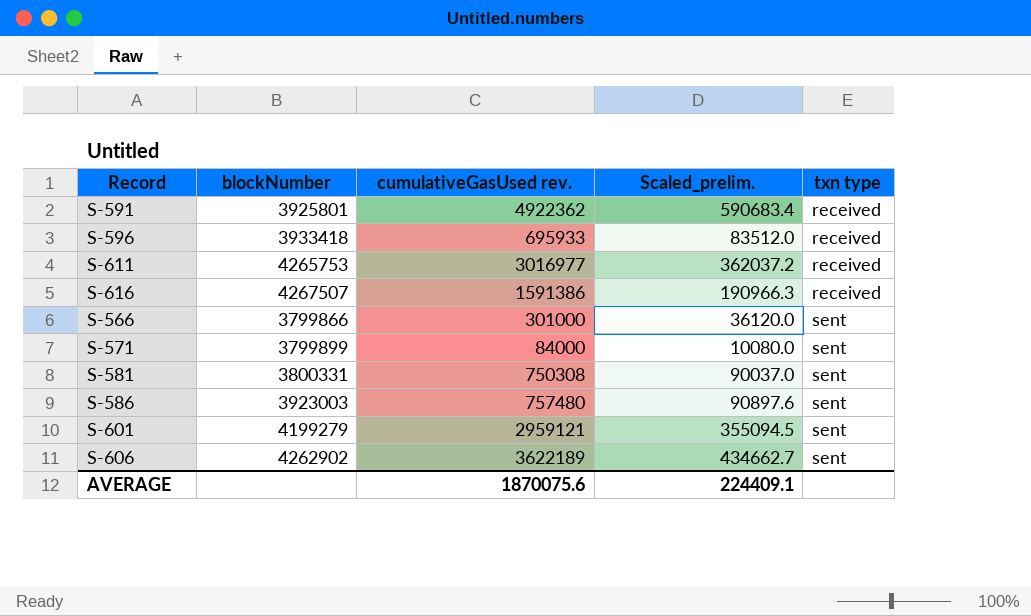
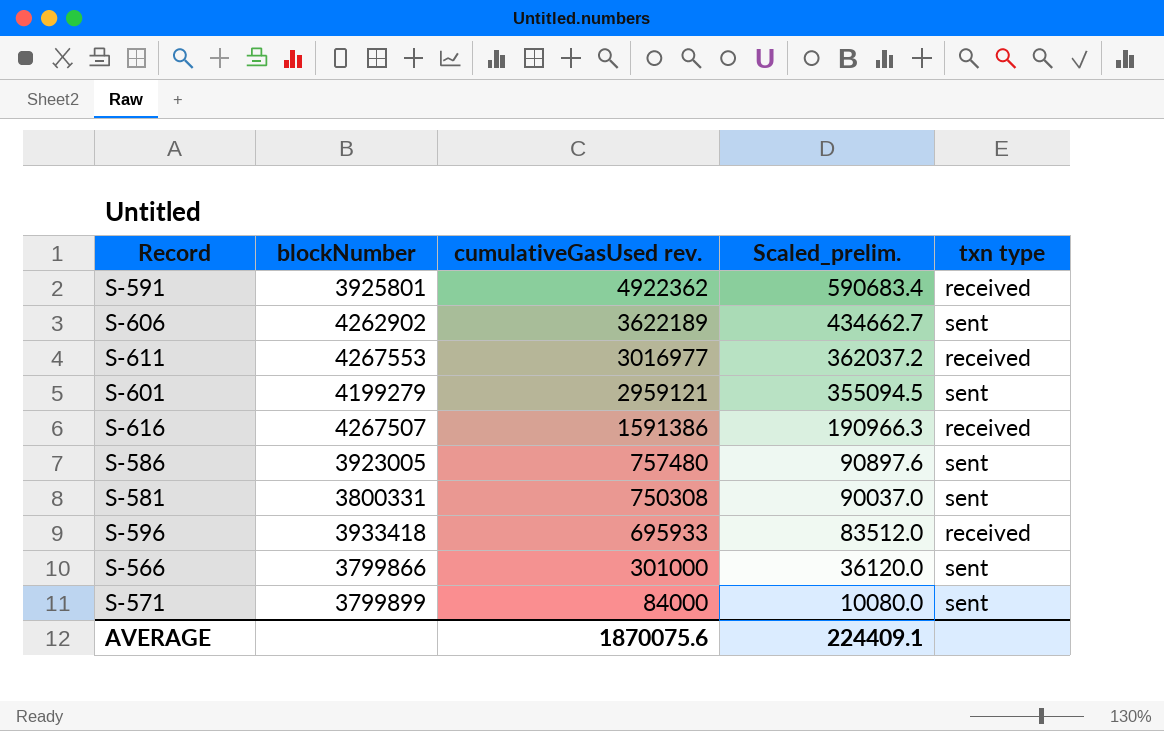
row order: txn type ascending -> cumulativeGasUsed rev. descending
S-611 | blockNumber: 4265753 -> 4267553
S-586 | blockNumber: 3923003 -> 3923005

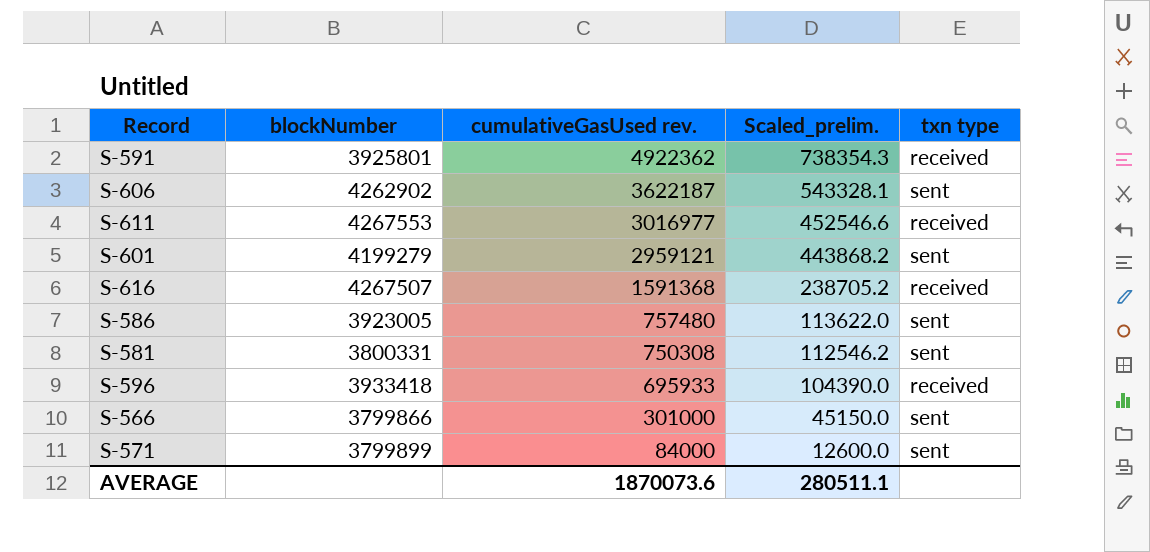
column Scaled_prelim. | formula: [cumulativeGasUsed rev.] * 0.12 -> [cumulativeGasUsed rev.] * 0.15
S-606 | cumulativeGasUsed rev.: 3622189 -> 3622187
S-616 | cumulativeGasUsed rev.: 1591386 -> 1591368
AVERAGE | cumulativeGasUsed rev.: 1870075.6 -> 1870073.6
AVERAGE | Scaled_prelim.: 224409.1 -> 280511.1

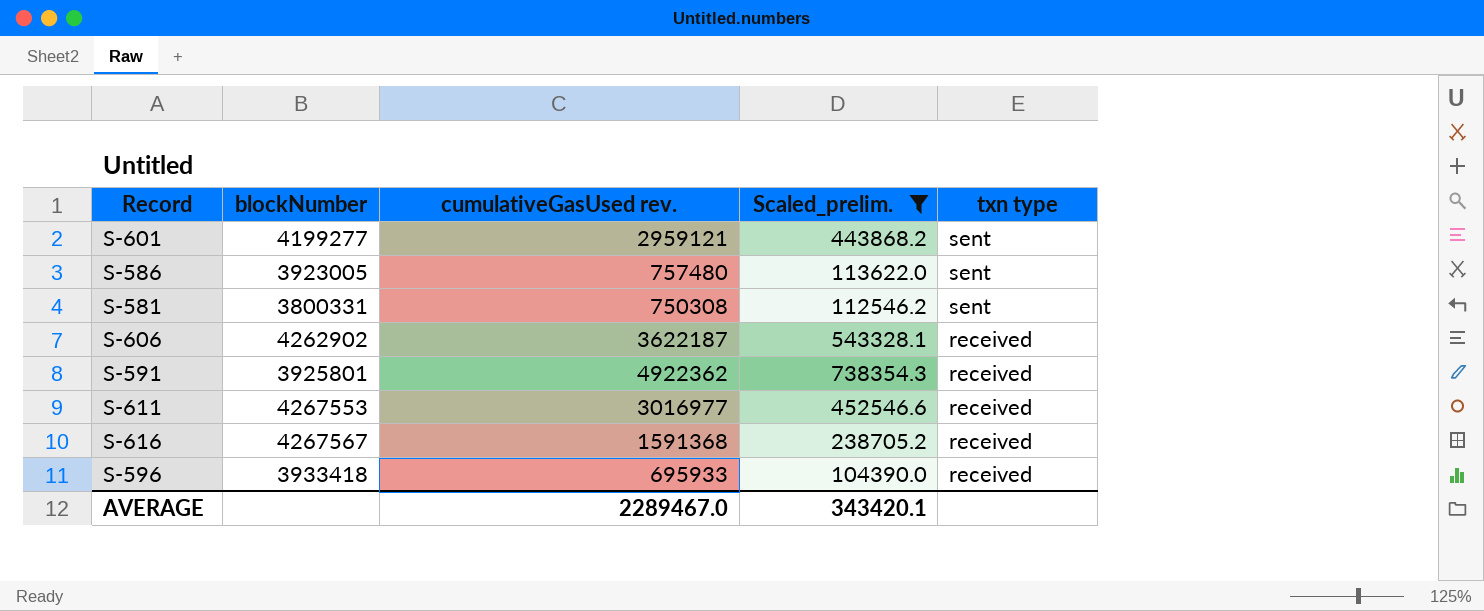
filter: none -> Scaled_prelim. >= 104390.0
row order: cumulativeGasUsed rev. descending -> txn type descending
S-601 | blockNumber: 4199279 -> 4199277
S-606 | txn type: sent -> received
S-616 | blockNumber: 4267507 -> 4267567
AVERAGE | cumulativeGasUsed rev.: 1870073.6 -> 2289467.0
AVERAGE | Scaled_prelim.: 280511.1 -> 343420.1

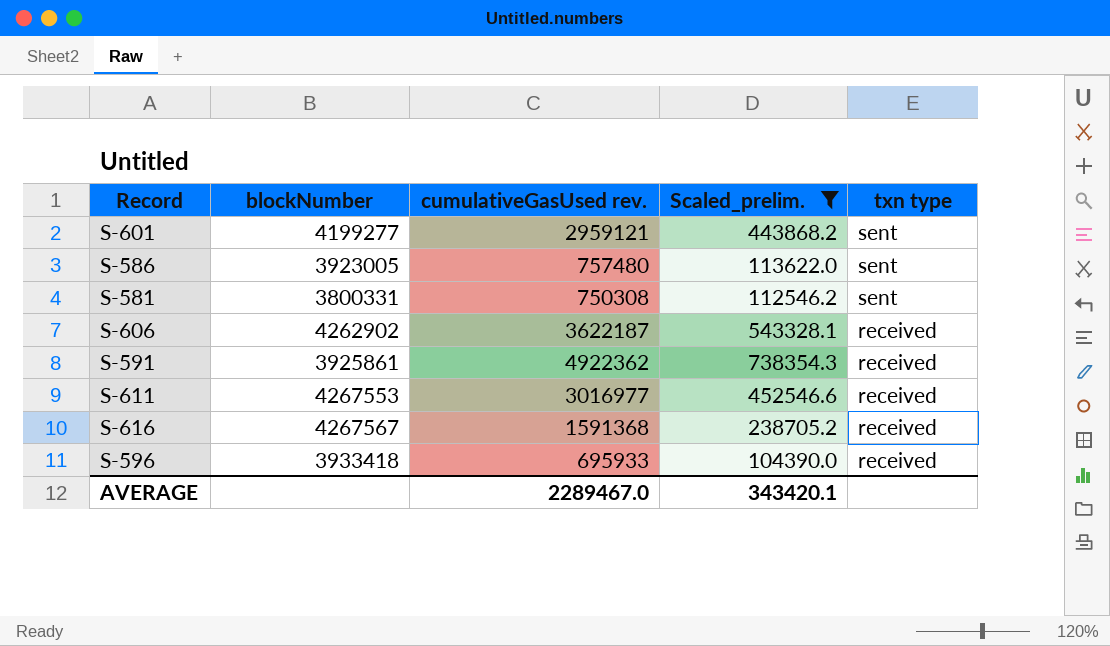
S-591 | blockNumber: 3925801 -> 3925861

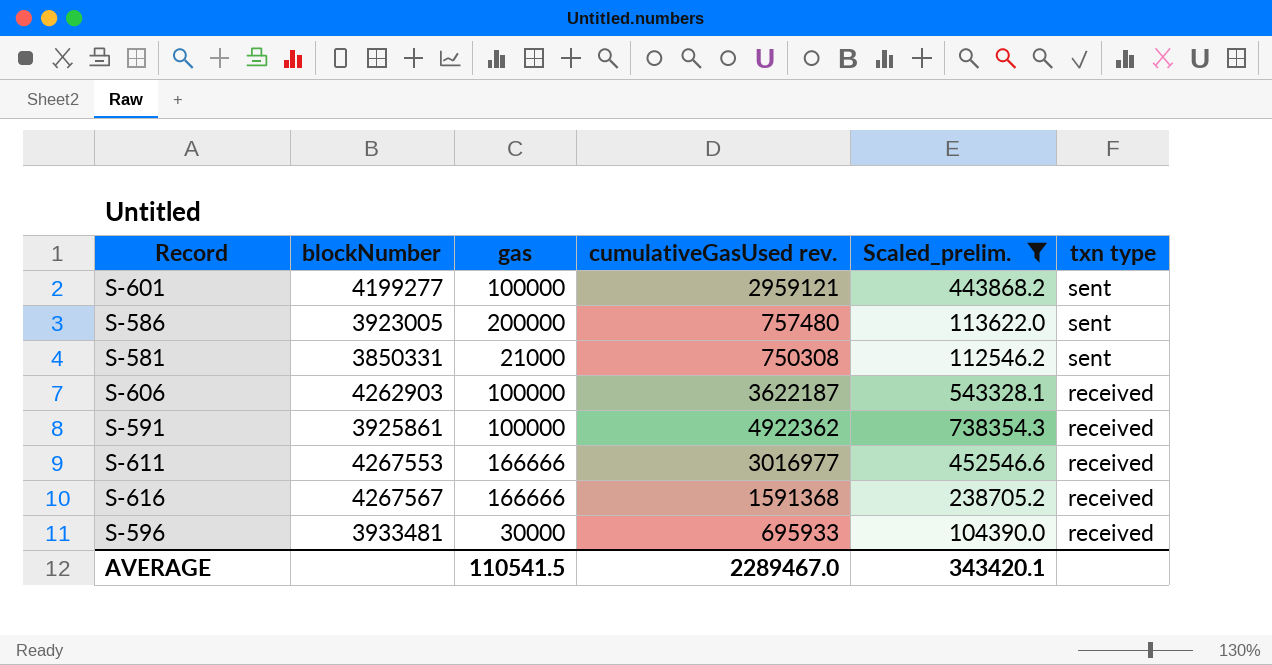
column gas | position: none -> 3
S-581 | blockNumber: 3800331 -> 3850331
S-606 | blockNumber: 4262902 -> 4262903
S-596 | blockNumber: 3933418 -> 3933481

